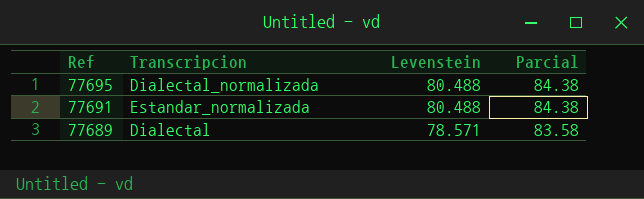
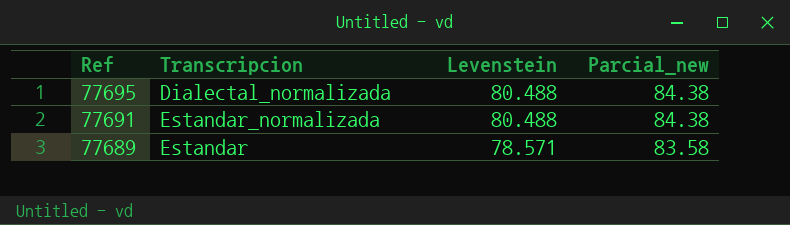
column name: Parcial -> Parcial_new
77689 | Transcripcion: Dialectal -> Estandar

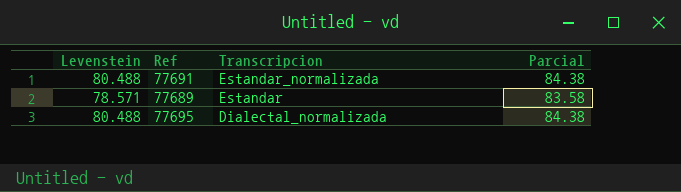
row order: Ref descending -> Transcripcion descending
column Levenstein | position: 3 -> 1
column name: Parcial_new -> Parcial

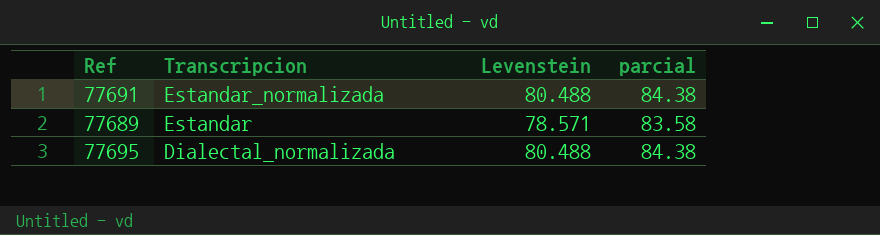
column Levenstein | position: 1 -> 3
column name: Parcial -> parcial

